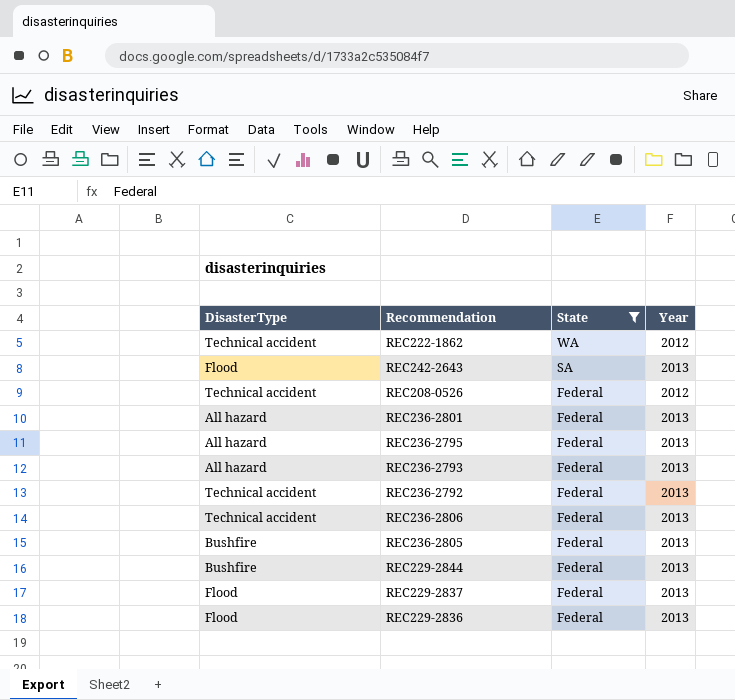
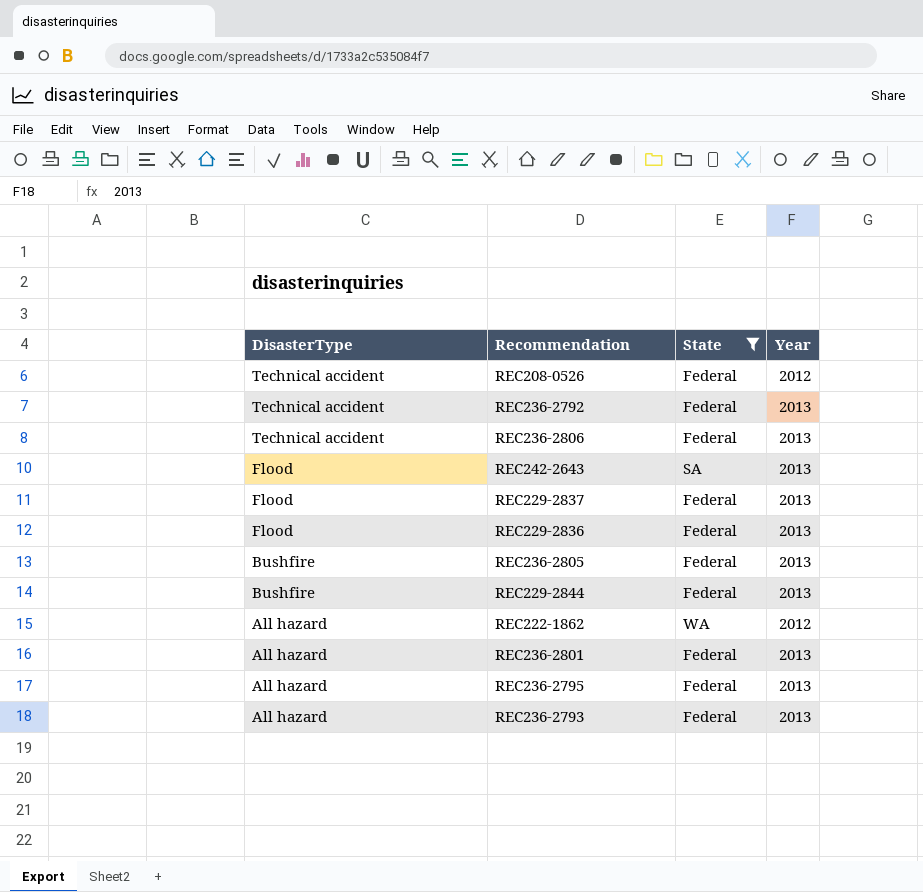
row order: State descending -> DisasterType descending
REC222-1862 | DisasterType: Technical accident -> All hazard

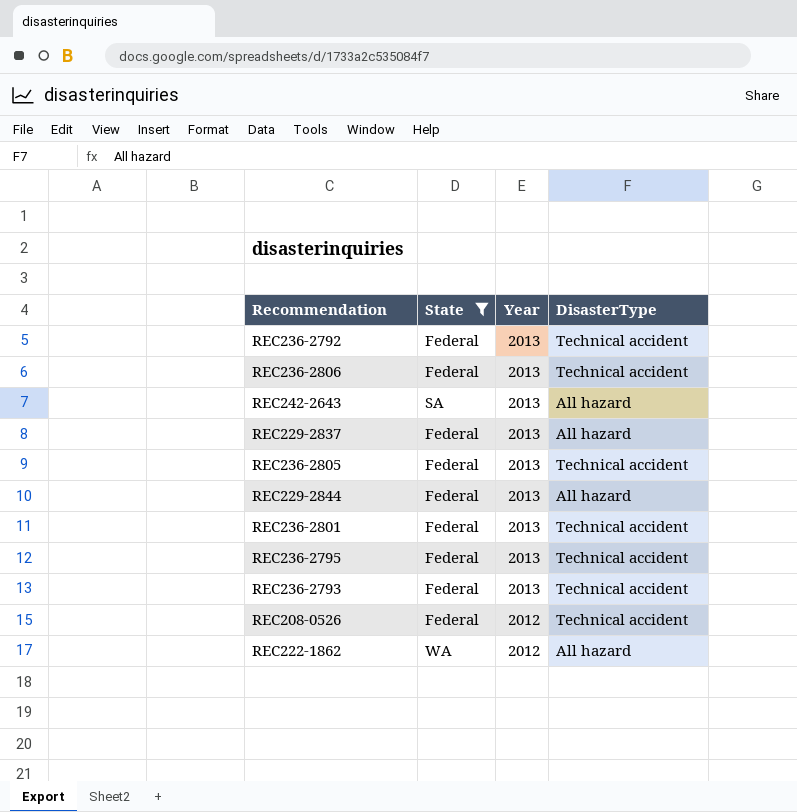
row order: DisasterType descending -> Year descending
column DisasterType | position: 1 -> 4
row REC229-2836: Flood | Federal | 2013 -> none
REC242-2643 | DisasterType: Flood -> All hazard
REC229-2837 | DisasterType: Flood -> All hazard
REC236-2805 | DisasterType: Bushfire -> Technical accident
REC229-2844 | DisasterType: Bushfire -> All hazard
REC236-2801 | DisasterType: All hazard -> Technical accident
REC236-2795 | DisasterType: All hazard -> Technical accident
REC236-2793 | DisasterType: All hazard -> Technical accident

